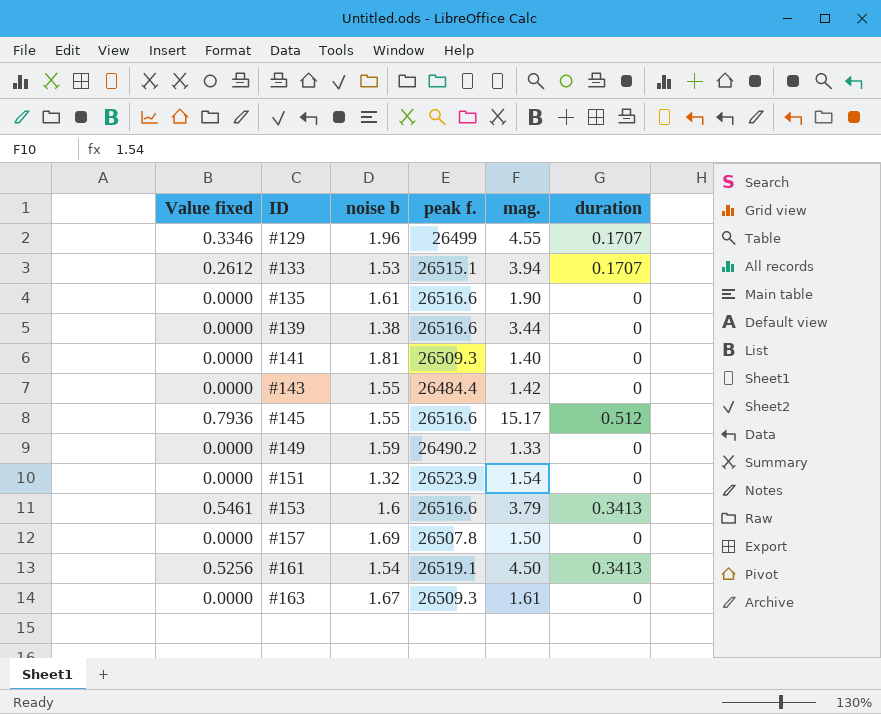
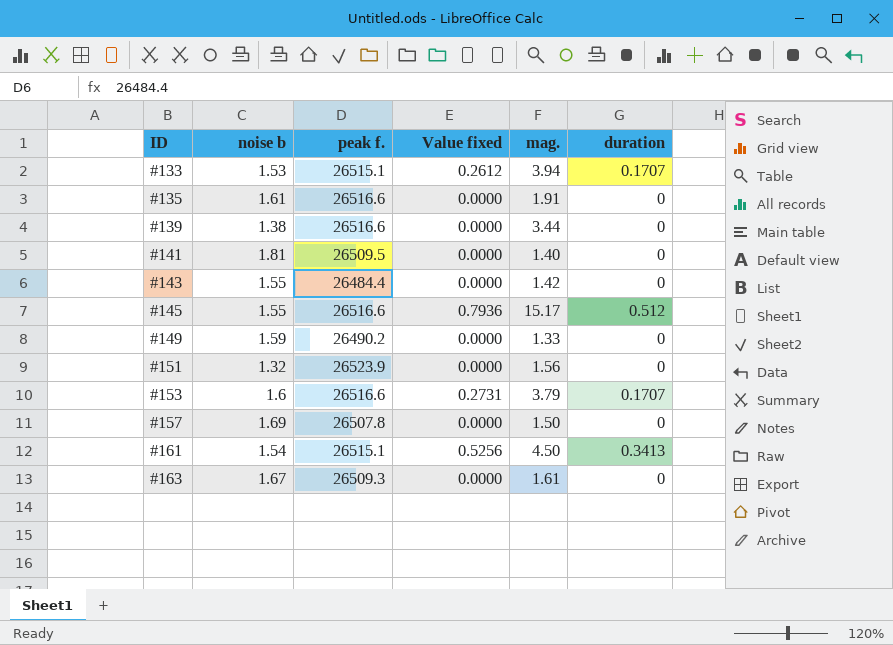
column Value fixed | position: 1 -> 4
row #129: 0.3346 | 1.96 | 26499 | 4.55 | 0.1707 -> none
#135 | mag.: 1.90 -> 1.91
#141 | peak f.: 26509.3 -> 26509.5
#151 | mag.: 1.54 -> 1.56
#153 | Value fixed: 0.5461 -> 0.2731
#153 | duration: 0.3413 -> 0.1707
#161 | peak f.: 26519.1 -> 26515.1

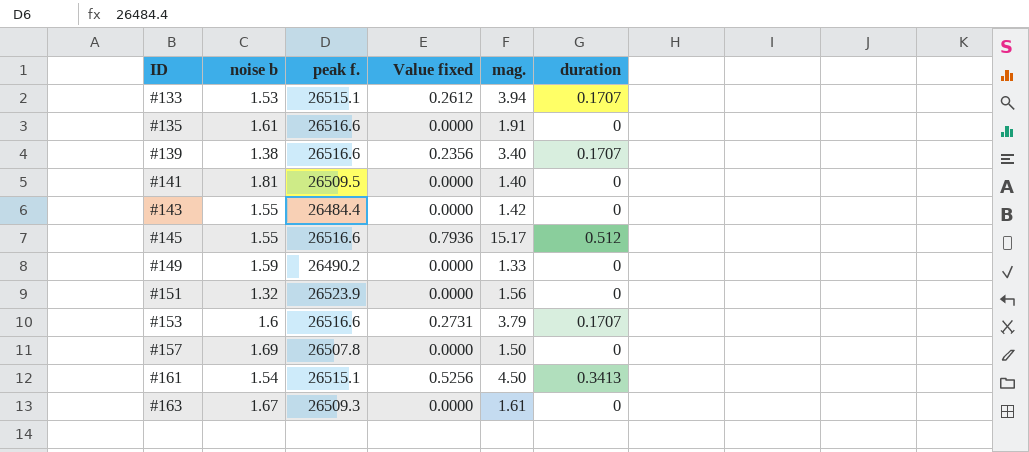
#139 | Value fixed: 0.0000 -> 0.2356
#139 | mag.: 3.44 -> 3.40
#139 | duration: 0 -> 0.1707

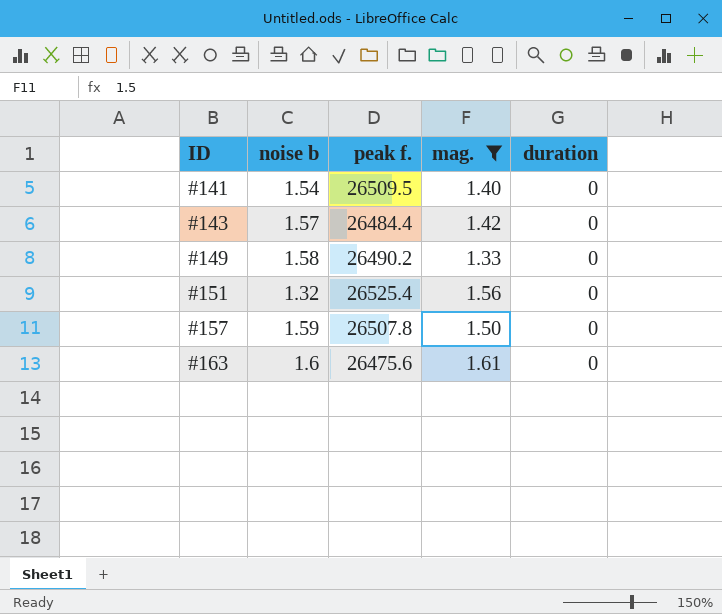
filter: none -> mag. <= 1.61
column Value fixed | formula: [noise b] * [duration] -> none
#141 | noise b: 1.81 -> 1.54
#143 | noise b: 1.55 -> 1.57
#149 | noise b: 1.59 -> 1.58
#151 | peak f.: 26523.9 -> 26525.4
#157 | noise b: 1.69 -> 1.59
#163 | noise b: 1.67 -> 1.6
#163 | peak f.: 26509.3 -> 26475.6

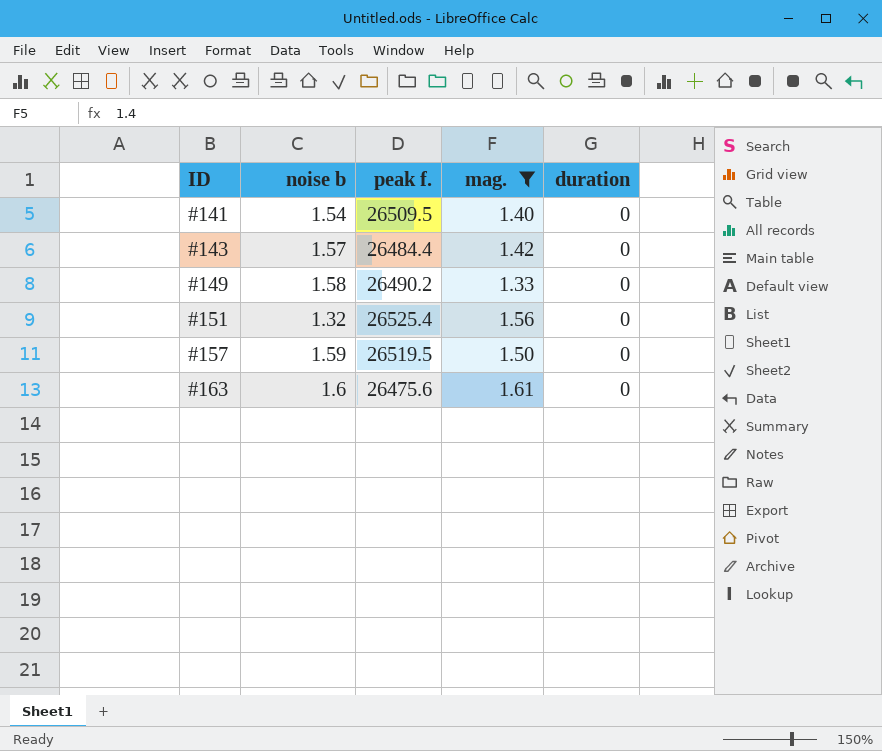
#157 | peak f.: 26507.8 -> 26519.5

